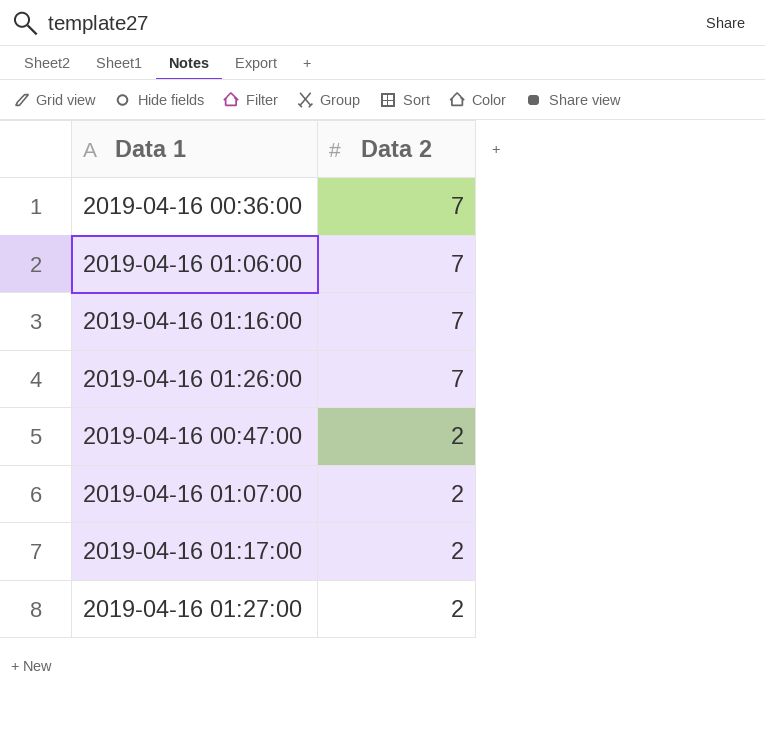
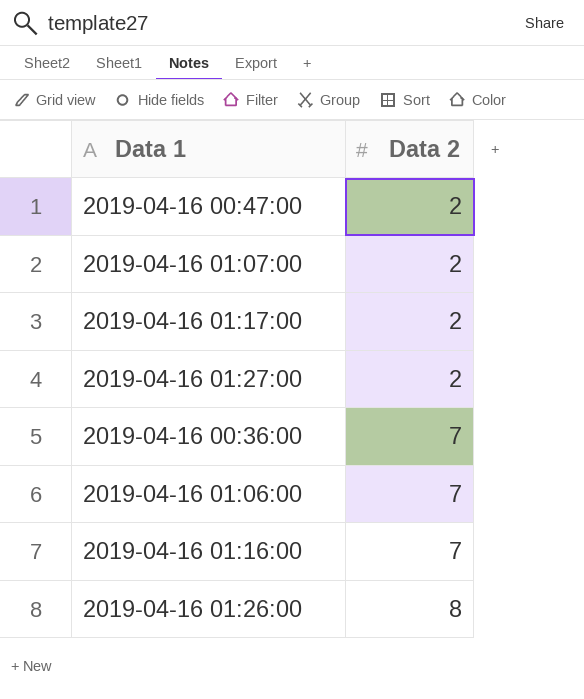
row order: Data 2 descending -> Data 2 ascending
2019-04-16 01:26:00 | Data 2: 7 -> 8

